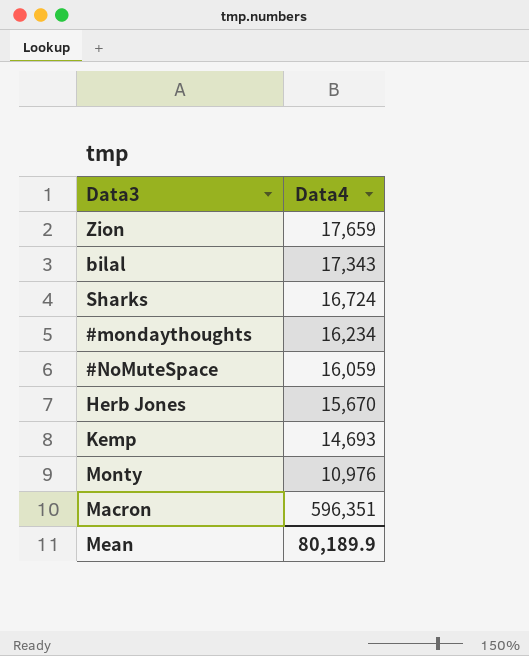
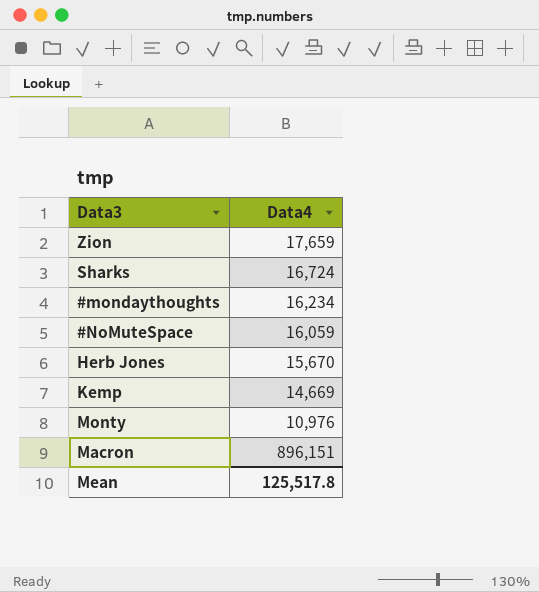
row bilal: 17,343 -> none
Kemp | Data4: 14,693 -> 14,669
Macron | Data4: 596,351 -> 896,151
Mean | Data4: 80,189.9 -> 125,517.8

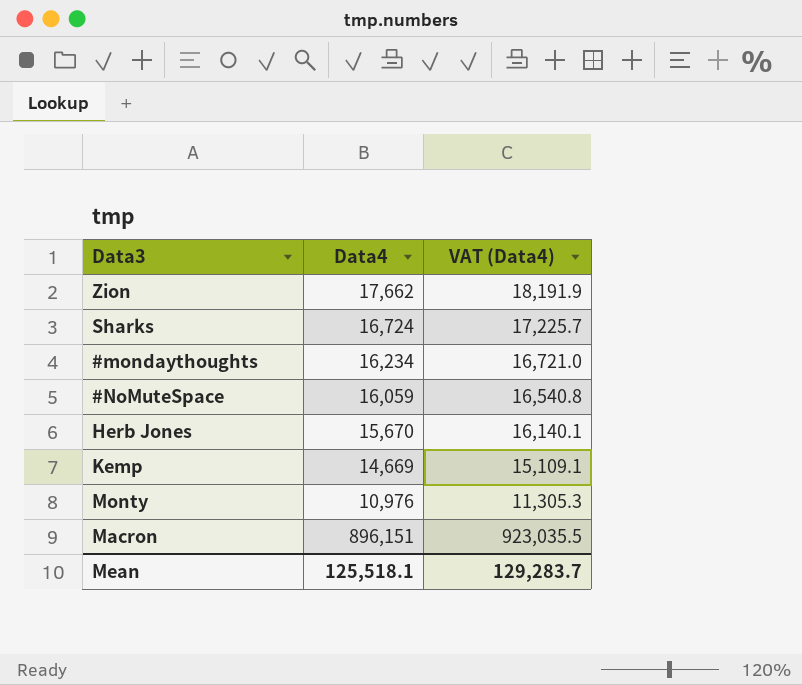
column VAT (Data4) | formula: none -> [Data4] * 1.03
Zion | Data4: 17,659 -> 17,662
Mean | Data4: 125,517.8 -> 125,518.1

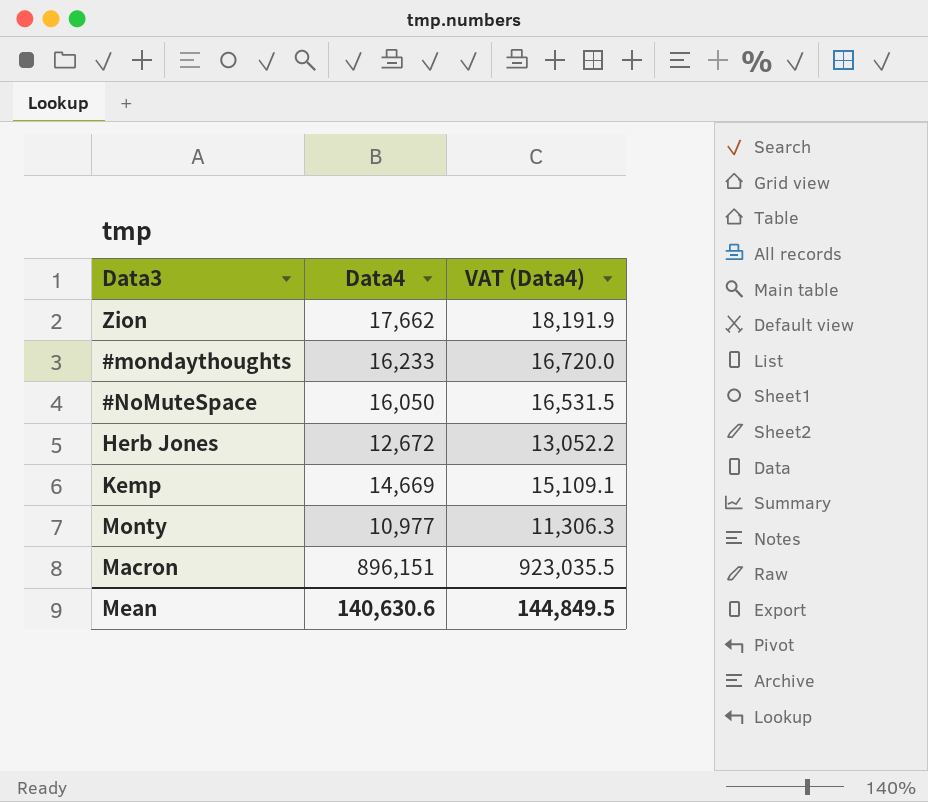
row Sharks: 16,724 | 17,225.7 -> none
#mondaythoughts | Data4: 16,234 -> 16,233
#mondaythoughts | VAT (Data4): 16,721.0 -> 16,720.0
#NoMuteSpace | Data4: 16,059 -> 16,050
#NoMuteSpace | VAT (Data4): 16,540.8 -> 16,531.5
Herb Jones | Data4: 15,670 -> 12,672
Herb Jones | VAT (Data4): 16,140.1 -> 13,052.2
Monty | Data4: 10,976 -> 10,977
Monty | VAT (Data4): 11,305.3 -> 11,306.3
Mean | Data4: 125,518.1 -> 140,630.6
Mean | VAT (Data4): 129,283.7 -> 144,849.5

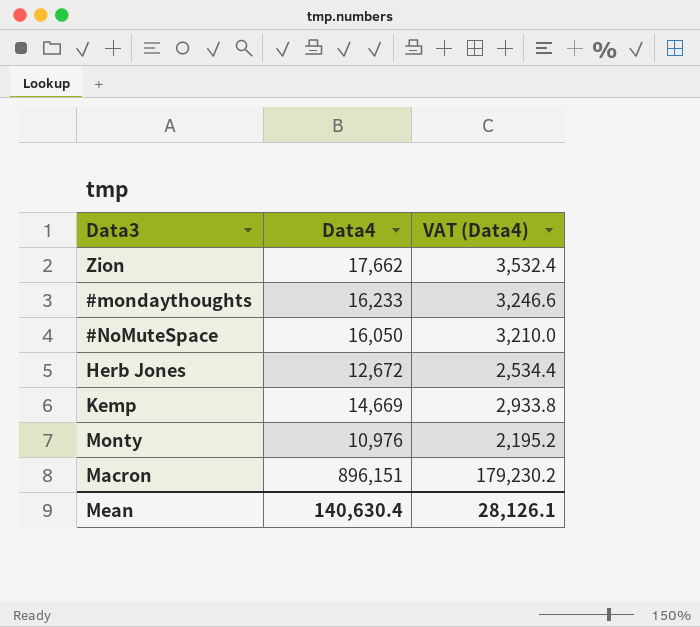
column VAT (Data4) | formula: [Data4] * 1.03 -> [Data4] * 0.2
Monty | Data4: 10,977 -> 10,976
Mean | Data4: 140,630.6 -> 140,630.4
Mean | VAT (Data4): 144,849.5 -> 28,126.1

